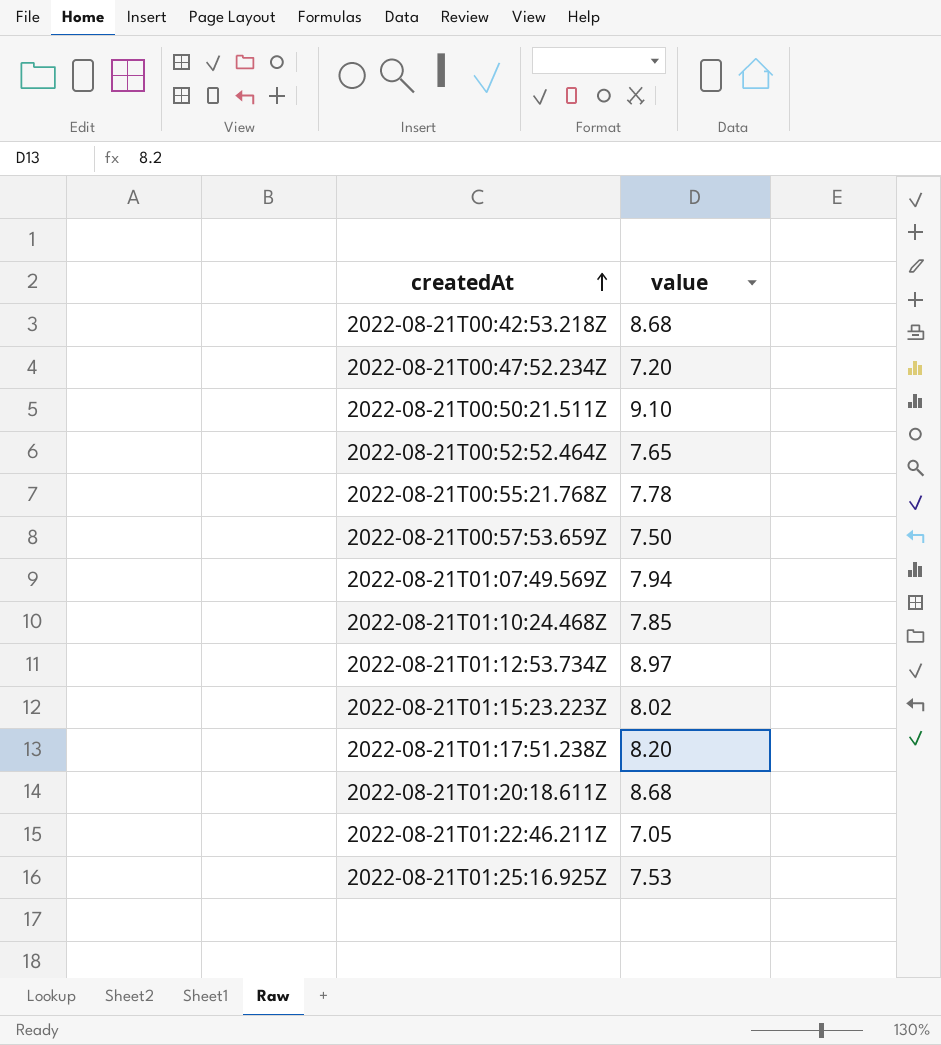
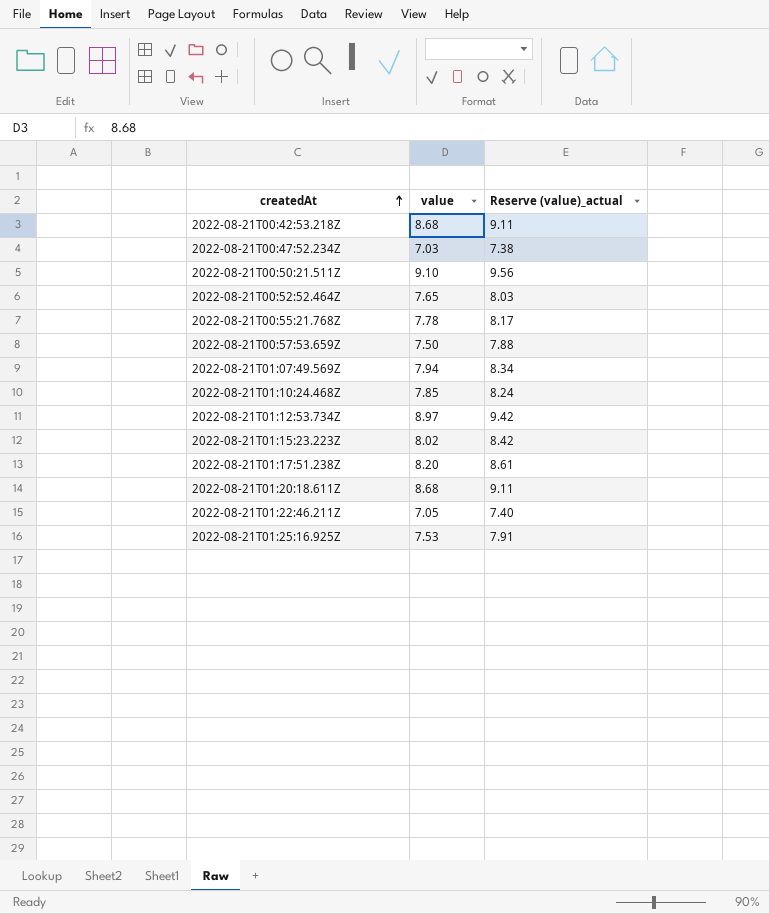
column Reserve (value)_actual | formula: none -> [value] * 1.05
2022-08-21T00:47:52.234Z | value: 7.20 -> 7.03

